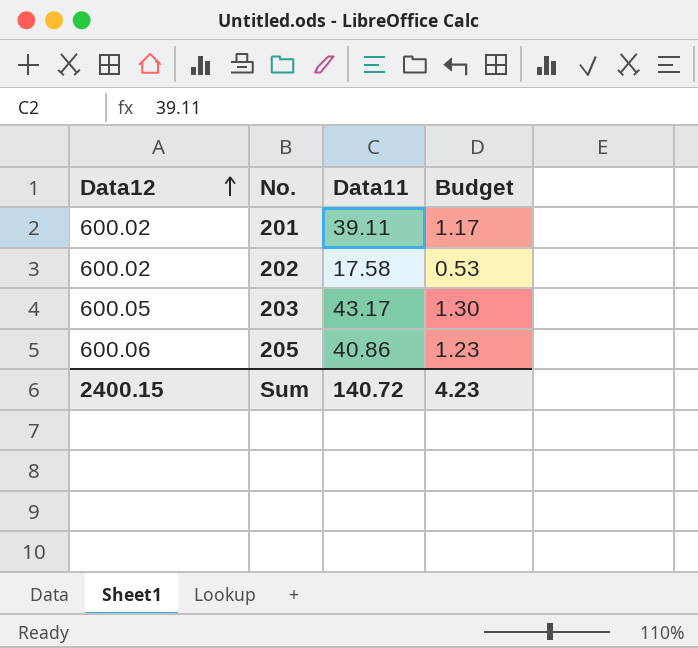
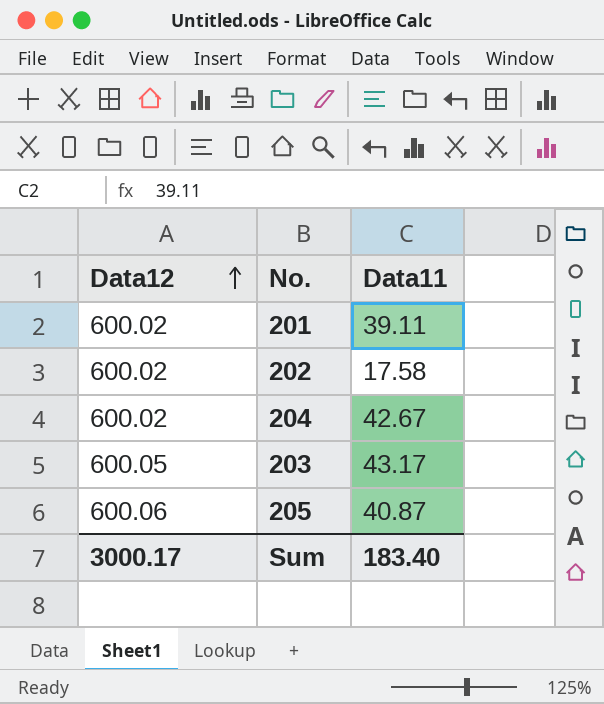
column Budget | formula: [Data11] * 0.03 -> none
row 204: none -> 600.02 | 42.67
205 | Data11: 40.86 -> 40.87
Sum | Data12: 2400.15 -> 3000.17
Sum | Data11: 140.72 -> 183.40

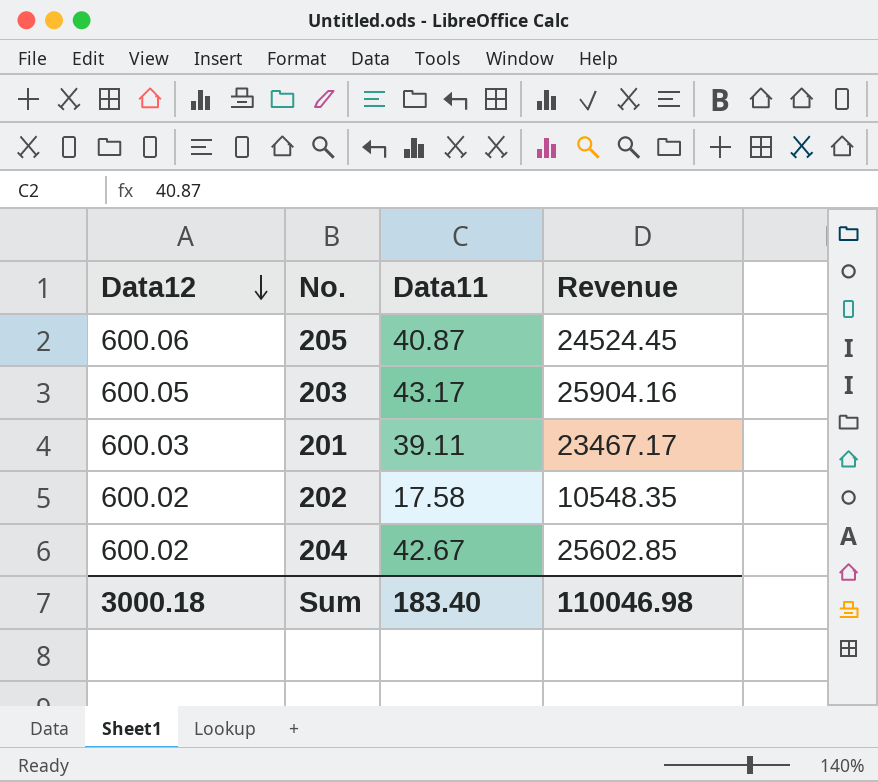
row order: Data12 ascending -> Data12 descending
column Revenue | formula: none -> [Data12] * [Data11]
201 | Data12: 600.02 -> 600.03
Sum | Data12: 3000.17 -> 3000.18

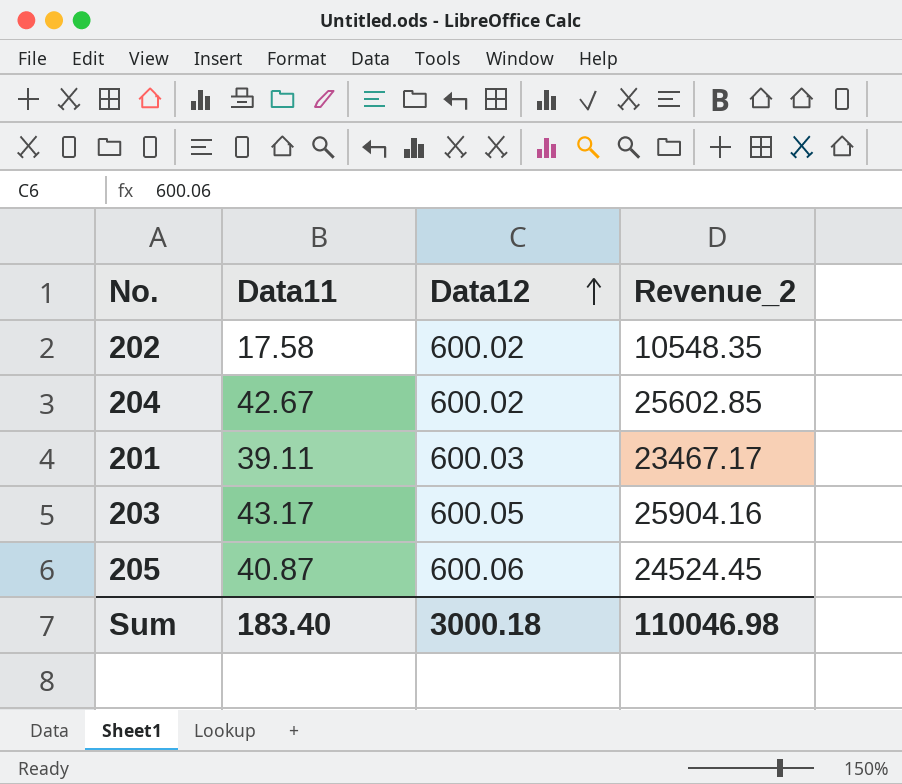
row order: Data12 descending -> Data12 ascending
column Data12 | position: 1 -> 3
column name: Revenue -> Revenue_2

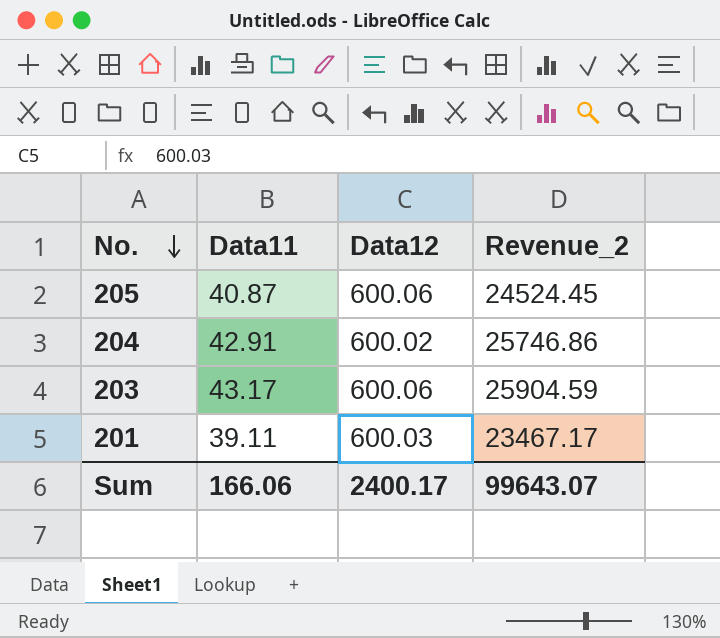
row order: Data12 ascending -> No. descending
row 202: 17.58 | 600.02 | 10548.35 -> none
204 | Data11: 42.67 -> 42.91
204 | Revenue_2: 25602.85 -> 25746.86
203 | Data12: 600.05 -> 600.06
203 | Revenue_2: 25904.16 -> 25904.59
Sum | Data11: 183.40 -> 166.06
Sum | Data12: 3000.18 -> 2400.17
Sum | Revenue_2: 110046.98 -> 99643.07

